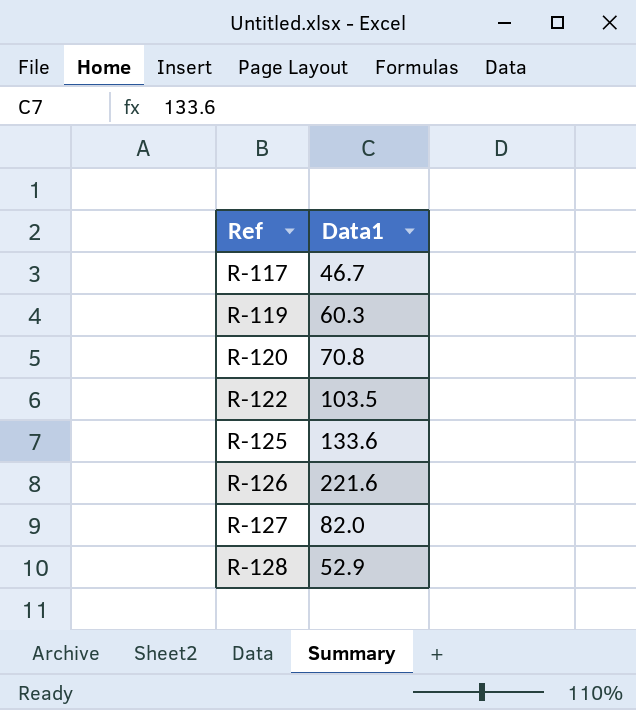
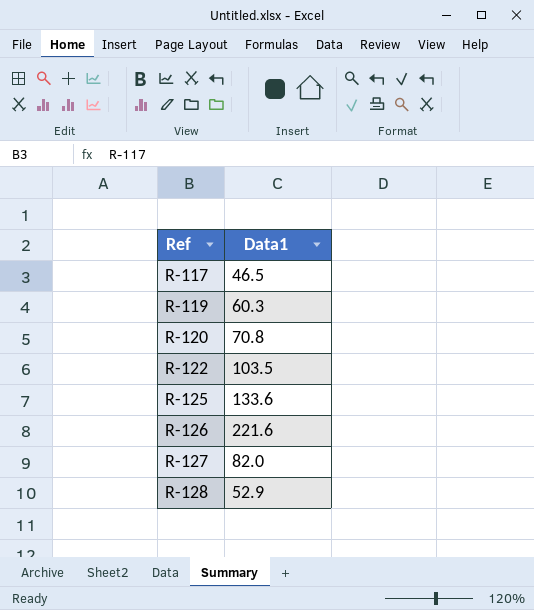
R-117 | Data1: 46.7 -> 46.5

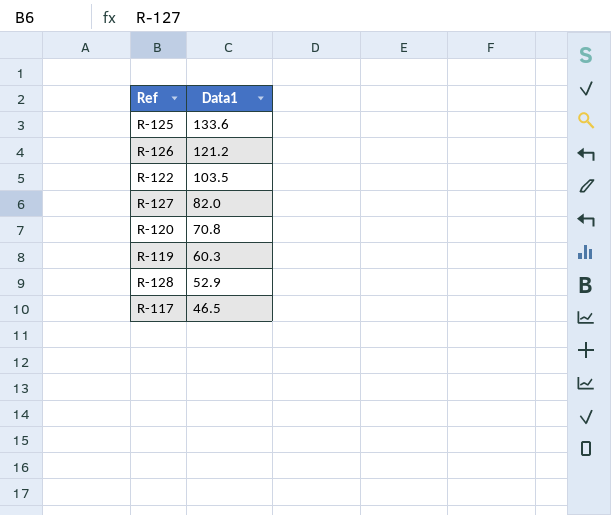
row order: Ref ascending -> Data1 descending
R-126 | Data1: 221.6 -> 121.2

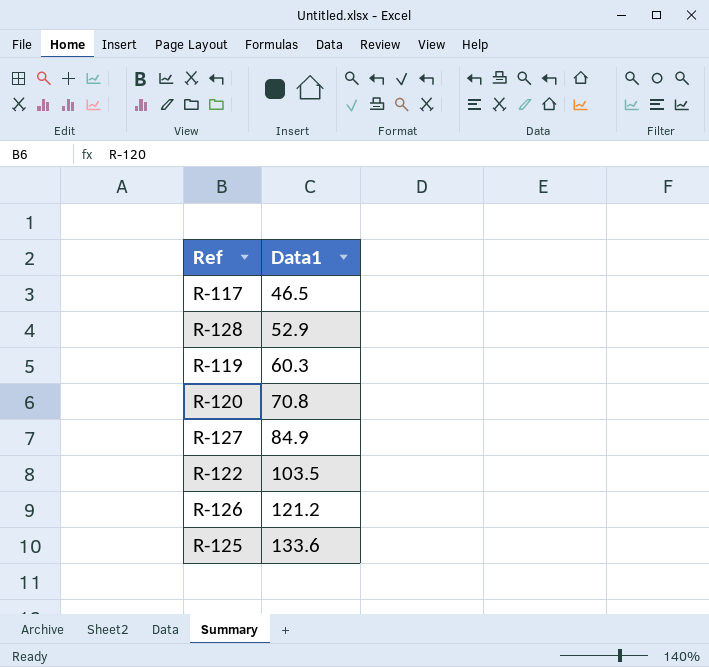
row order: Data1 descending -> Data1 ascending
R-127 | Data1: 82.0 -> 84.9

